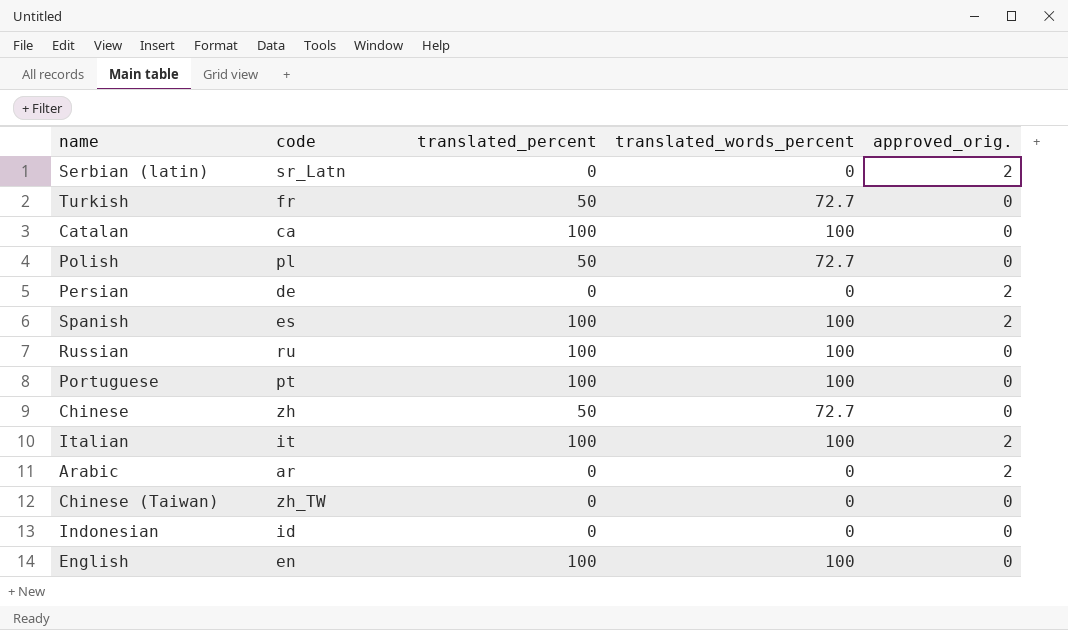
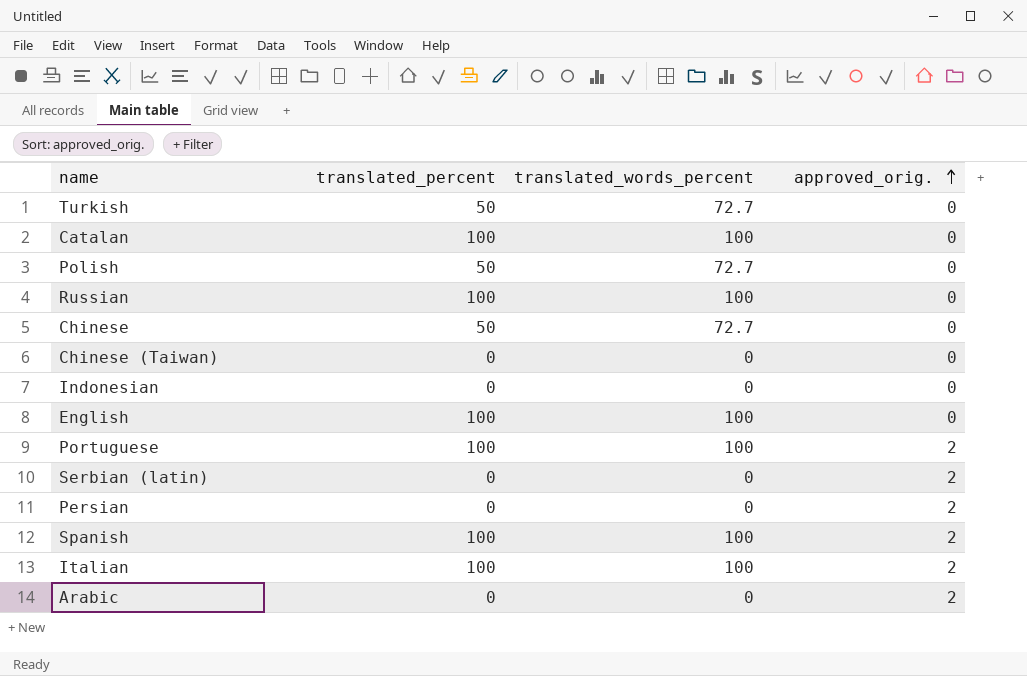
row order: none -> approved_orig. ascending
column code | position: 2 -> none
Portuguese | approved_orig.: 0 -> 2

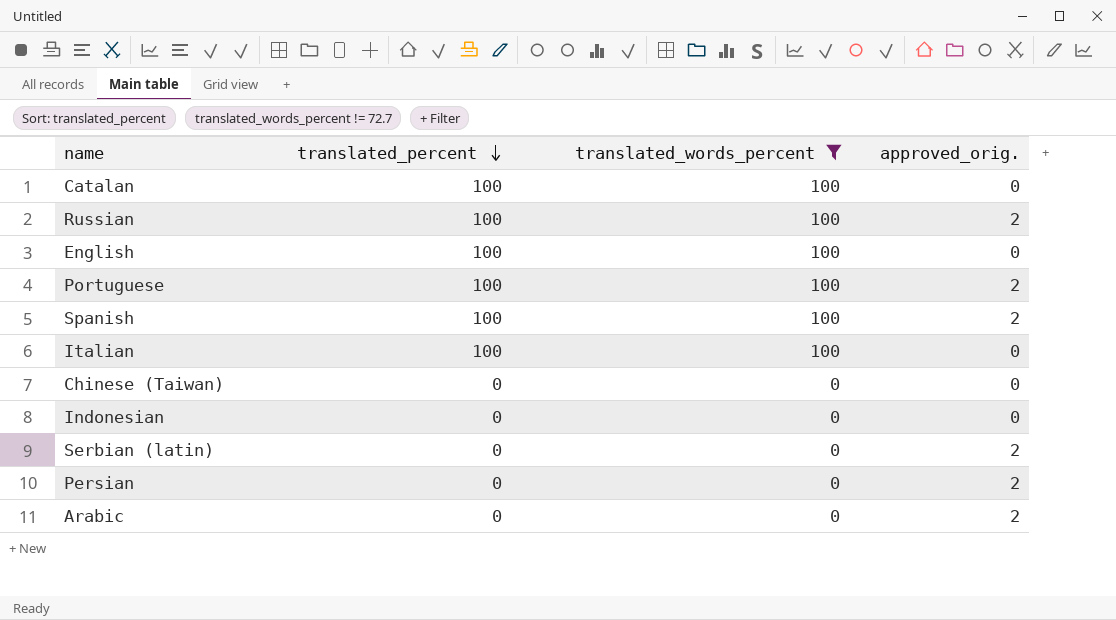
filter: none -> translated_words_percent != 72.7
row order: approved_orig. ascending -> translated_percent descending
Russian | approved_orig.: 0 -> 2
Italian | approved_orig.: 2 -> 0

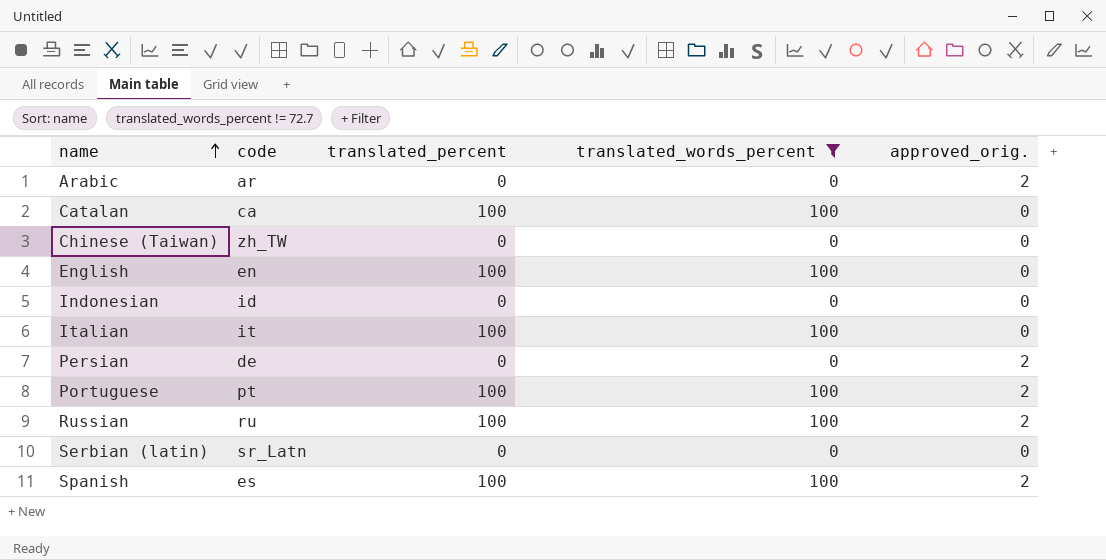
row order: translated_percent descending -> name ascending
column code | position: none -> 2
Serbian (latin) | approved_orig.: 2 -> 0

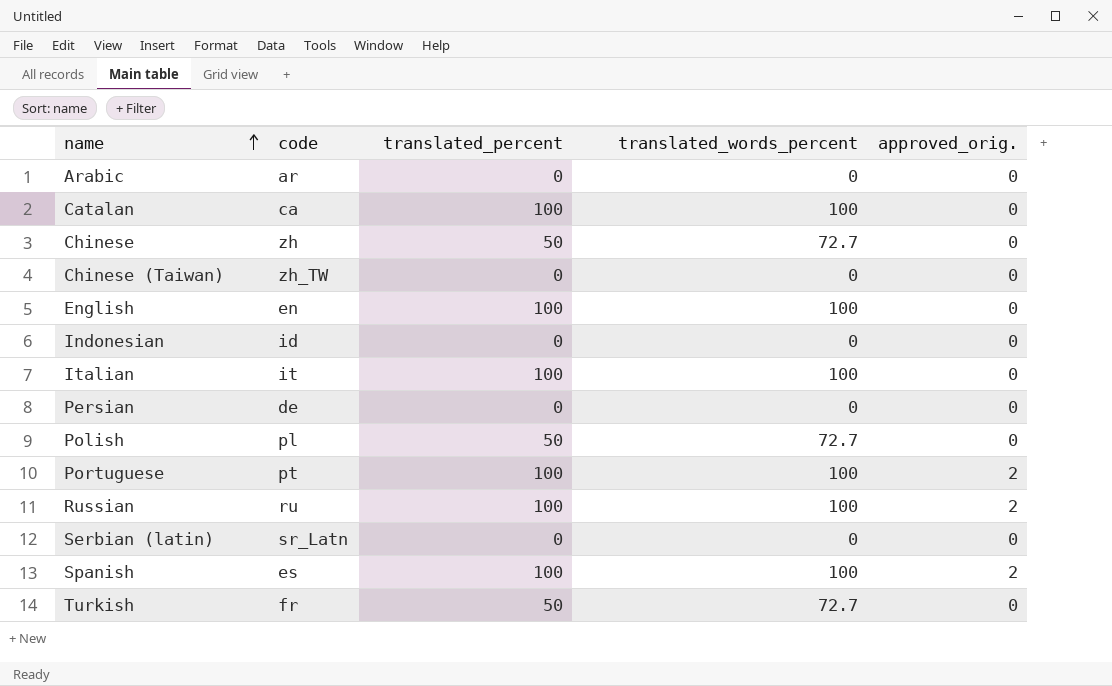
filter: translated_words_percent != 72.7 -> none
Arabic | approved_orig.: 2 -> 0
Persian | approved_orig.: 2 -> 0

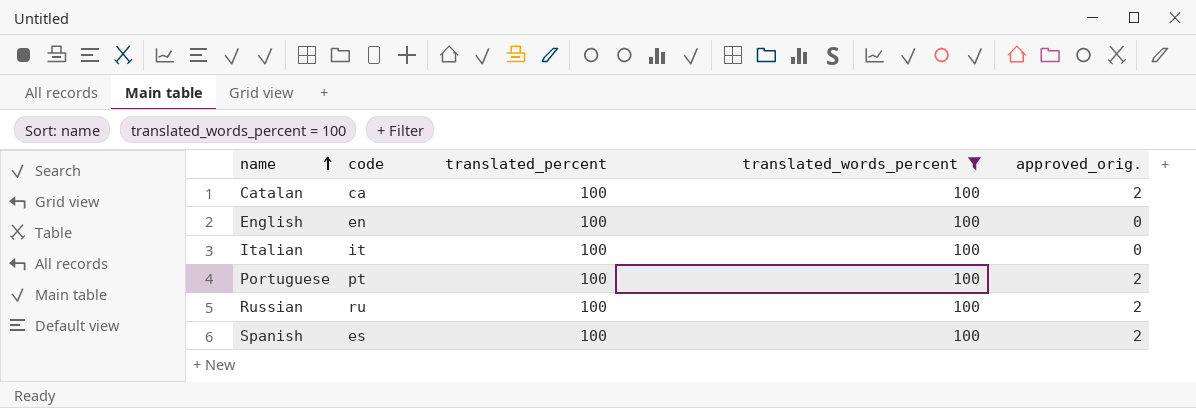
filter: none -> translated_words_percent = 100
Catalan | approved_orig.: 0 -> 2

